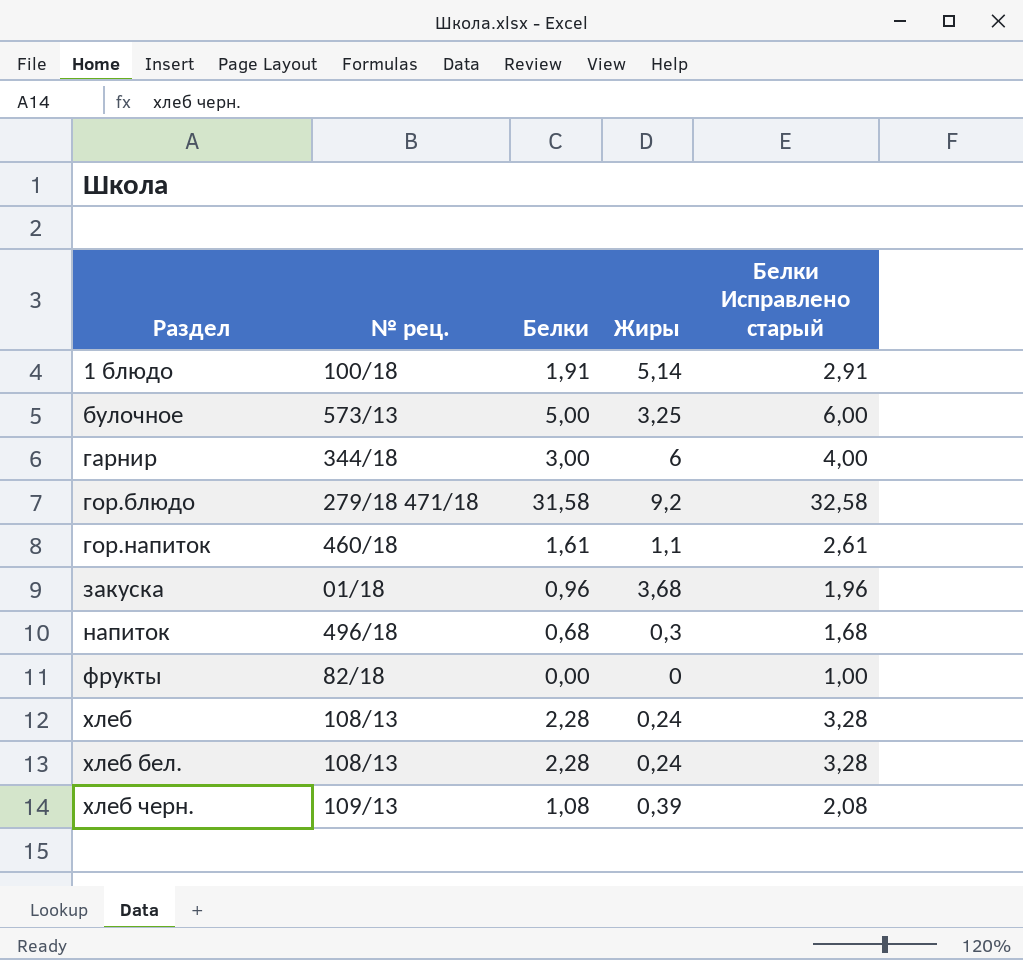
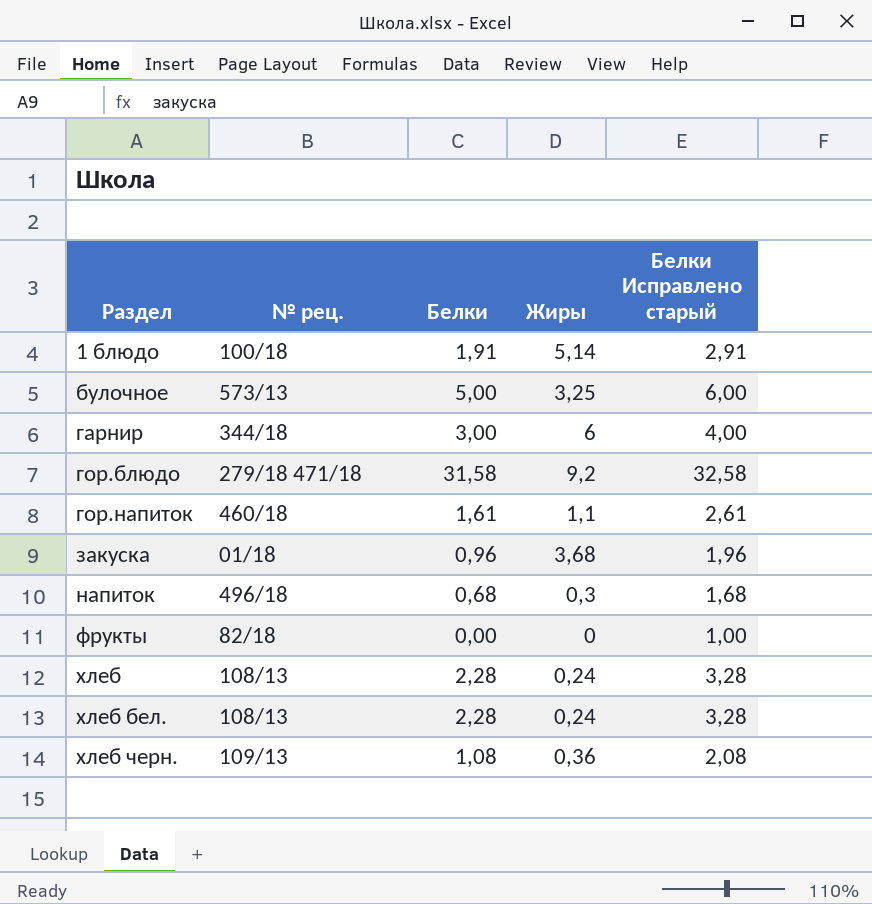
хлеб черн. | Жиры: 0,39 -> 0,36

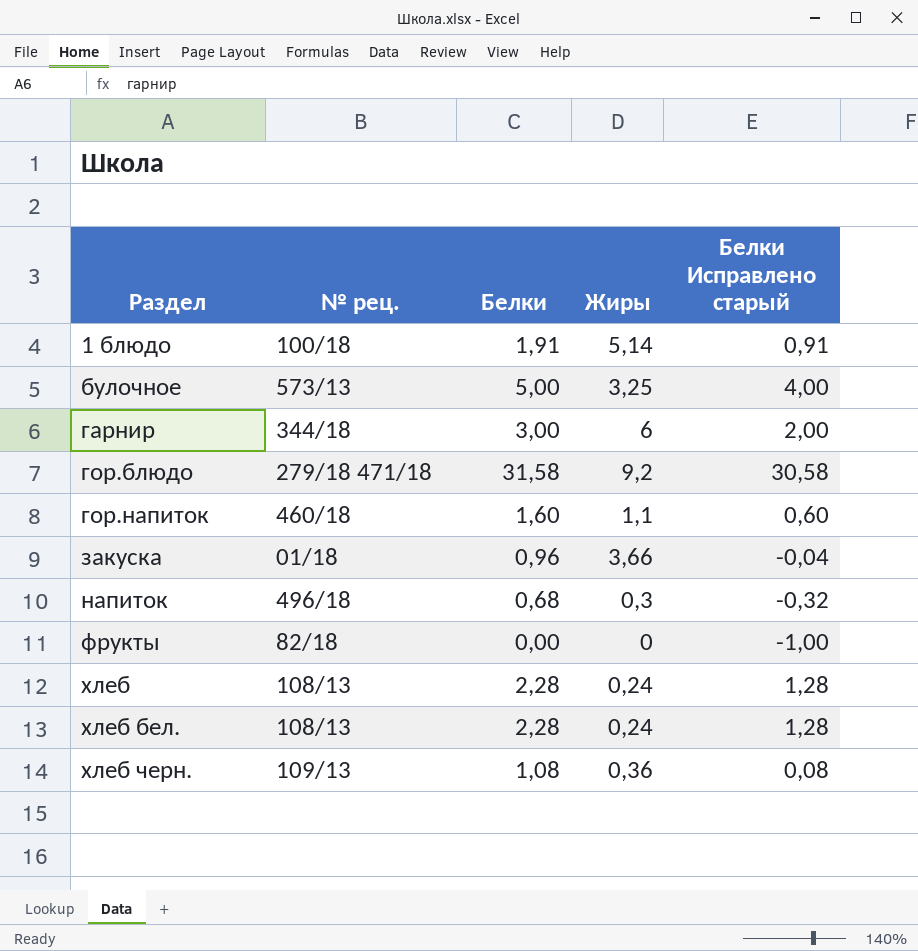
column Белки Исправлено старый | formula: [Белки] + 1 -> [Белки] - 1
гор.напиток | Белки: 1,61 -> 1,60
закуска | Жиры: 3,68 -> 3,66

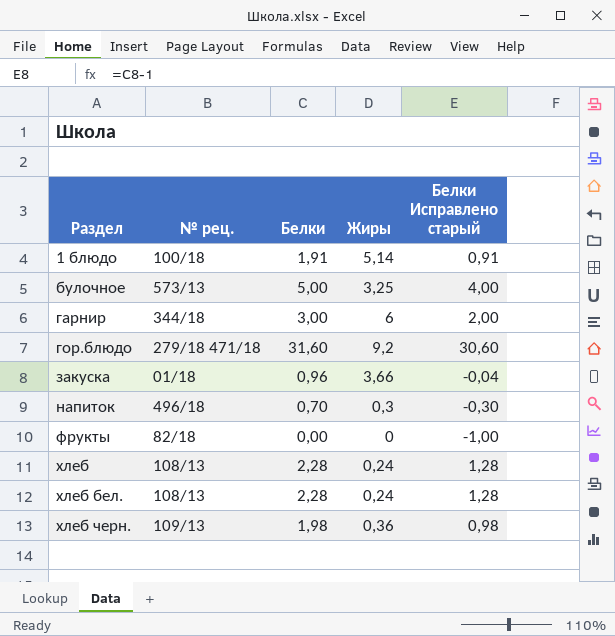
row гор.напиток: 460/18 | 1,60 | 1,1 | 0,60 -> none
гор.блюдо | Белки: 31,58 -> 31,60
гор.блюдо | Белки Исправлено старый: 30,58 -> 30,60
напиток | Белки: 0,68 -> 0,70
напиток | Белки Исправлено старый: -0,32 -> -0,30
хлеб черн. | Белки: 1,08 -> 1,98
хлеб черн. | Белки Исправлено старый: 0,08 -> 0,98

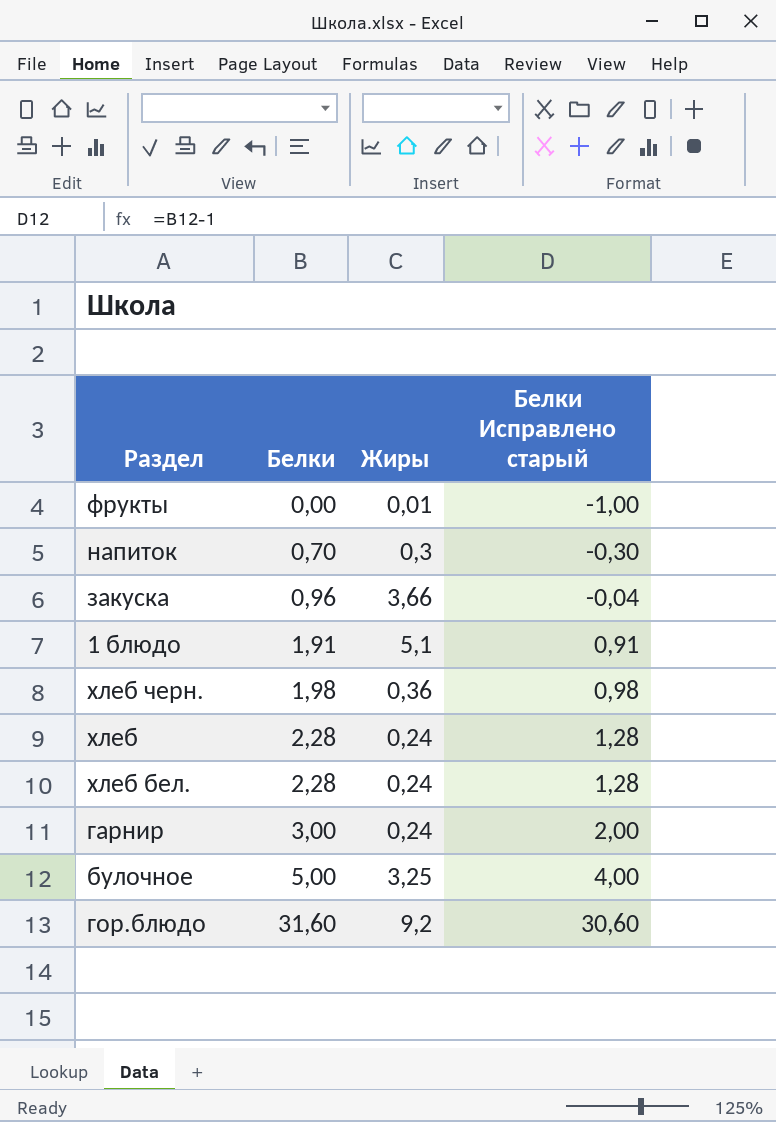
row order: Раздел ascending -> Белки ascending
column № рец. | position: 2 -> none
фрукты | Жиры: 0 -> 0,01
1 блюдо | Жиры: 5,14 -> 5,1
гарнир | Жиры: 6 -> 0,24

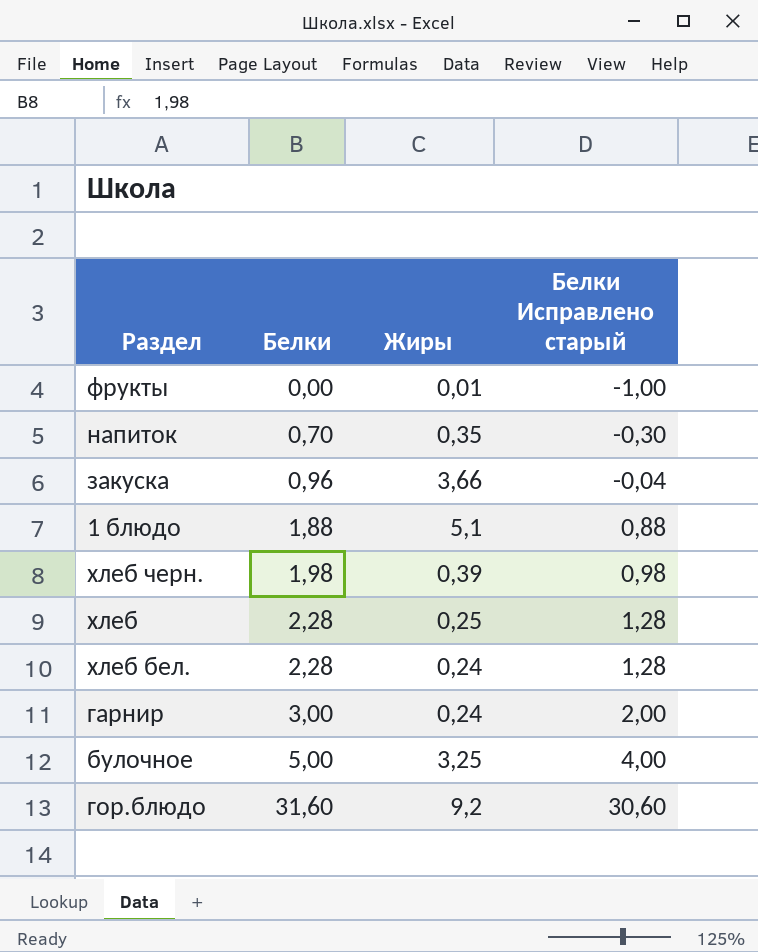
напиток | Жиры: 0,3 -> 0,35
1 блюдо | Белки: 1,91 -> 1,88
1 блюдо | Белки Исправлено старый: 0,91 -> 0,88
хлеб черн. | Жиры: 0,36 -> 0,39
хлеб | Жиры: 0,24 -> 0,25

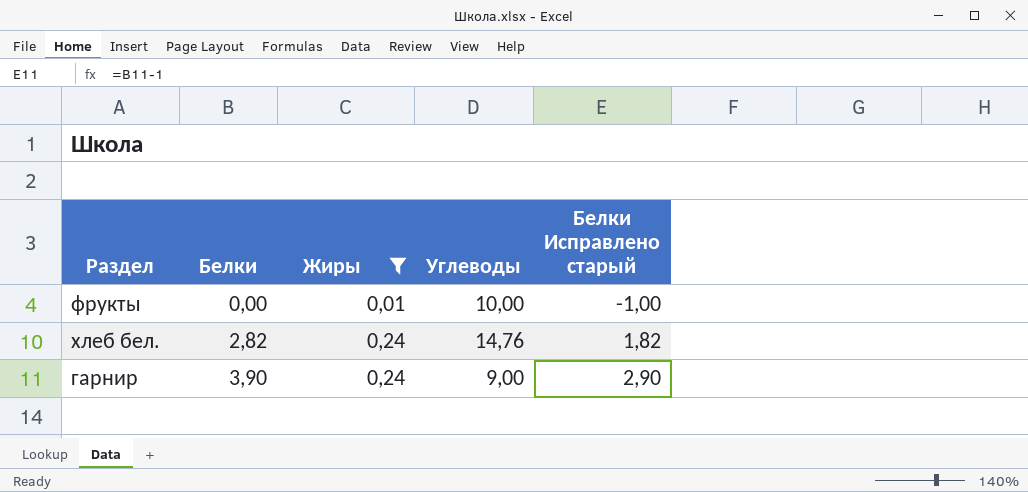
filter: none -> Жиры <= 0,24
column Углеводы | position: none -> 4
хлеб бел. | Белки: 2,28 -> 2,82
хлеб бел. | Белки Исправлено старый: 1,28 -> 1,82
гарнир | Белки: 3,00 -> 3,90
гарнир | Белки Исправлено старый: 2,00 -> 2,90

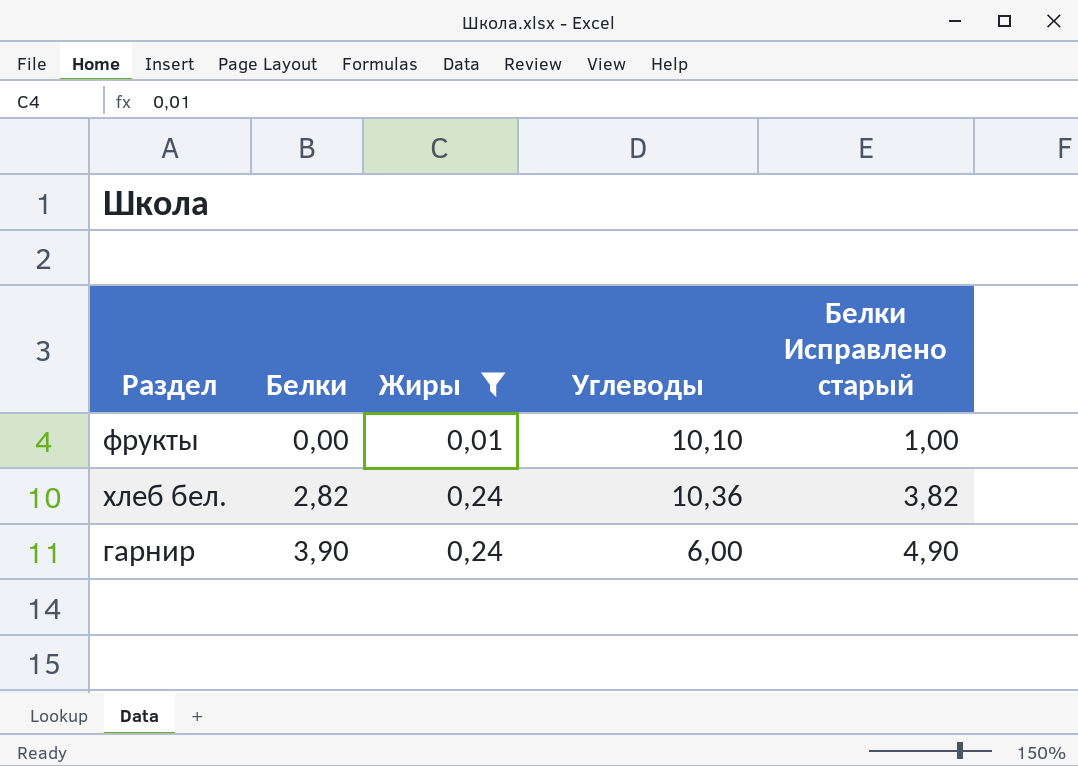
column Белки Исправлено старый | formula: [Белки] - 1 -> [Белки] + 1
фрукты | Углеводы: 10,00 -> 10,10
хлеб бел. | Углеводы: 14,76 -> 10,36
гарнир | Углеводы: 9,00 -> 6,00

